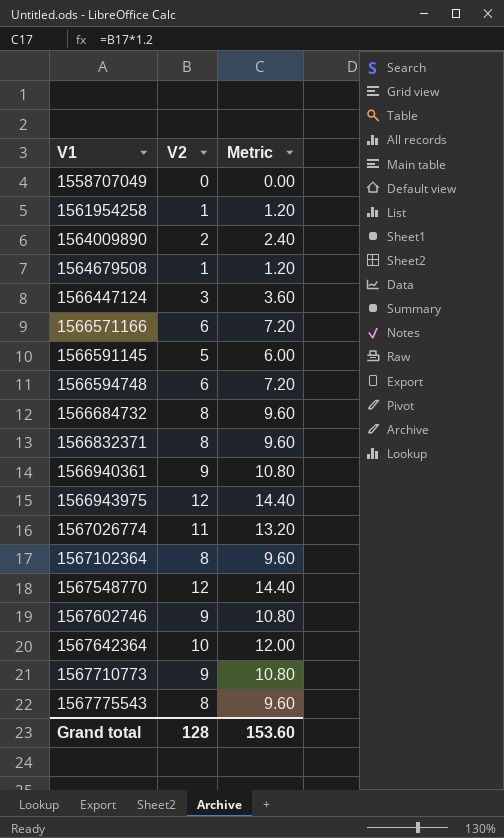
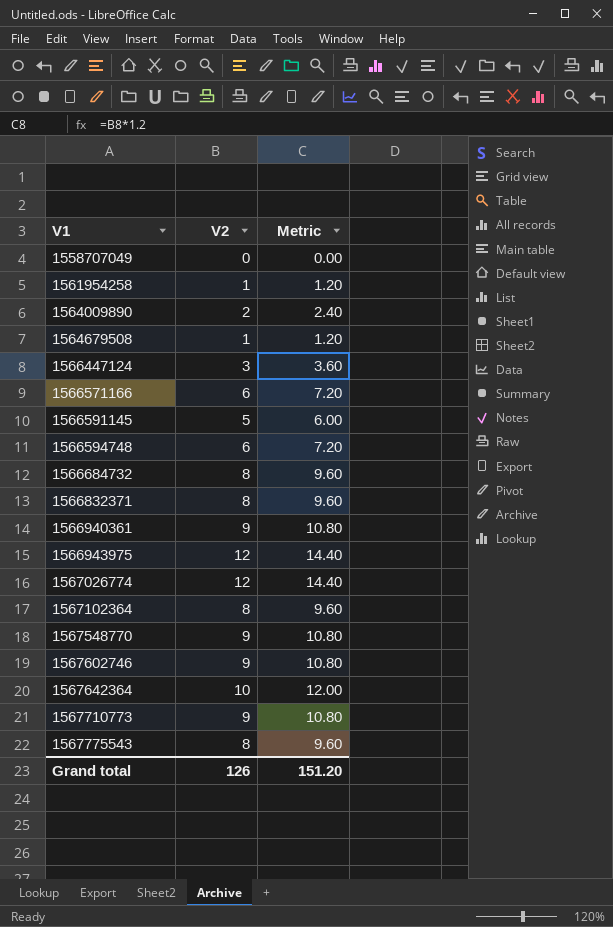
1567026774 | V2: 11 -> 12
1567026774 | Metric: 13.20 -> 14.40
1567548770 | V2: 12 -> 9
1567548770 | Metric: 14.40 -> 10.80
Grand total | V2: 128 -> 126
Grand total | Metric: 153.60 -> 151.20

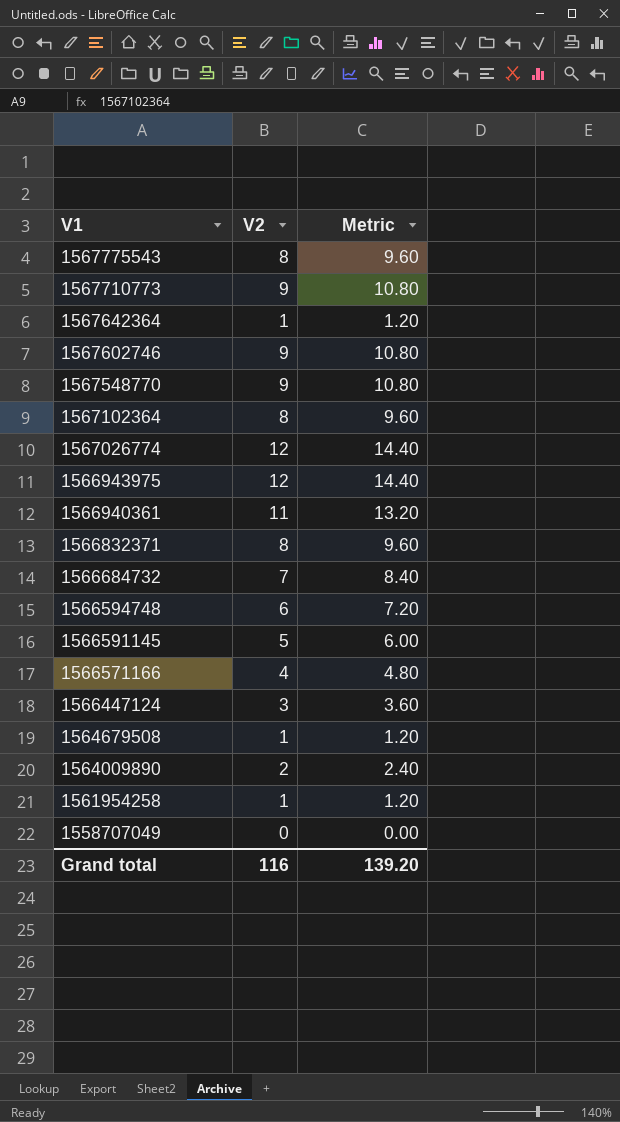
row order: V1 ascending -> V1 descending
1567642364 | V2: 10 -> 1
1567642364 | Metric: 12.00 -> 1.20
1566940361 | V2: 9 -> 11
1566940361 | Metric: 10.80 -> 13.20
1566684732 | V2: 8 -> 7
1566684732 | Metric: 9.60 -> 8.40
1566571166 | V2: 6 -> 4
1566571166 | Metric: 7.20 -> 4.80
Grand total | V2: 126 -> 116
Grand total | Metric: 151.20 -> 139.20

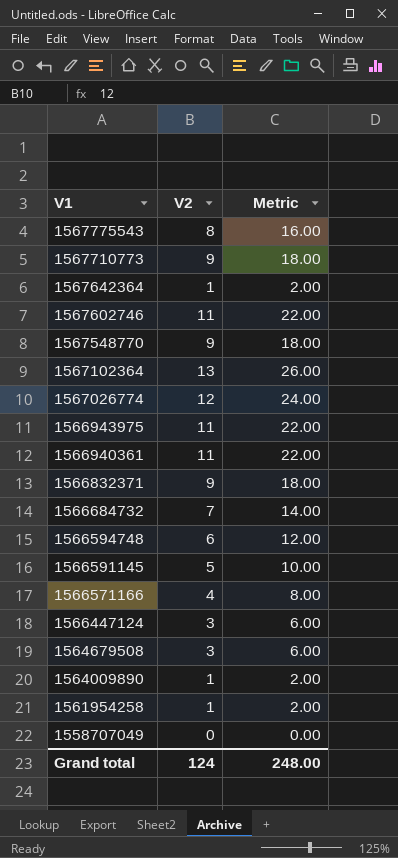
column Metric | formula: [V2] * 1.2 -> [V2] * 2
1567602746 | V2: 9 -> 11
1567102364 | V2: 8 -> 13
1566943975 | V2: 12 -> 11
1566832371 | V2: 8 -> 9
1564679508 | V2: 1 -> 3
1564009890 | V2: 2 -> 1
Grand total | V2: 116 -> 124
Grand total | Metric: 139.20 -> 248.00

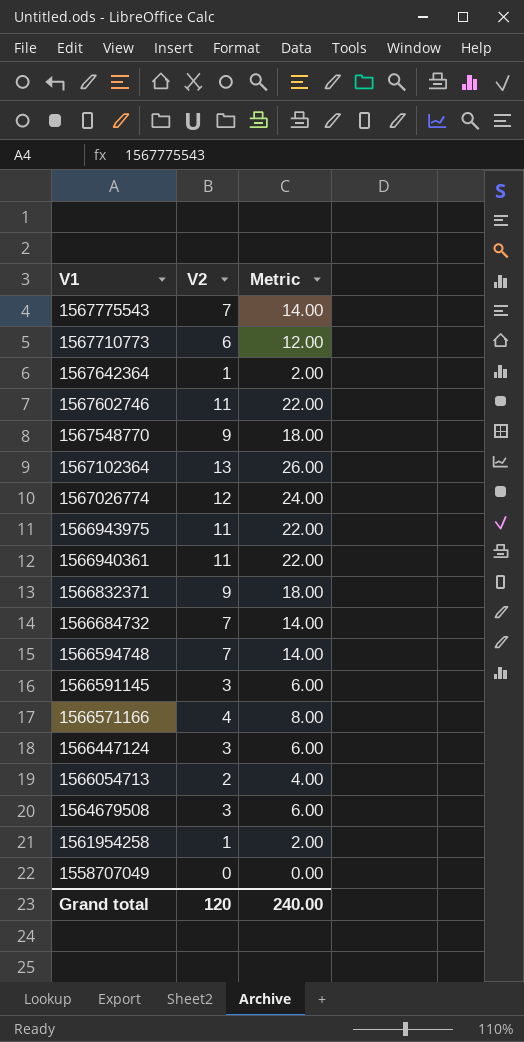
row 1564009890: 1 | 2.00 -> none
1567775543 | V2: 8 -> 7
1567775543 | Metric: 16.00 -> 14.00
1567710773 | V2: 9 -> 6
1567710773 | Metric: 18.00 -> 12.00
1566594748 | V2: 6 -> 7
1566594748 | Metric: 12.00 -> 14.00
1566591145 | V2: 5 -> 3
1566591145 | Metric: 10.00 -> 6.00
row 1566054713: none -> 2 | 4.00
Grand total | V2: 124 -> 120
Grand total | Metric: 248.00 -> 240.00

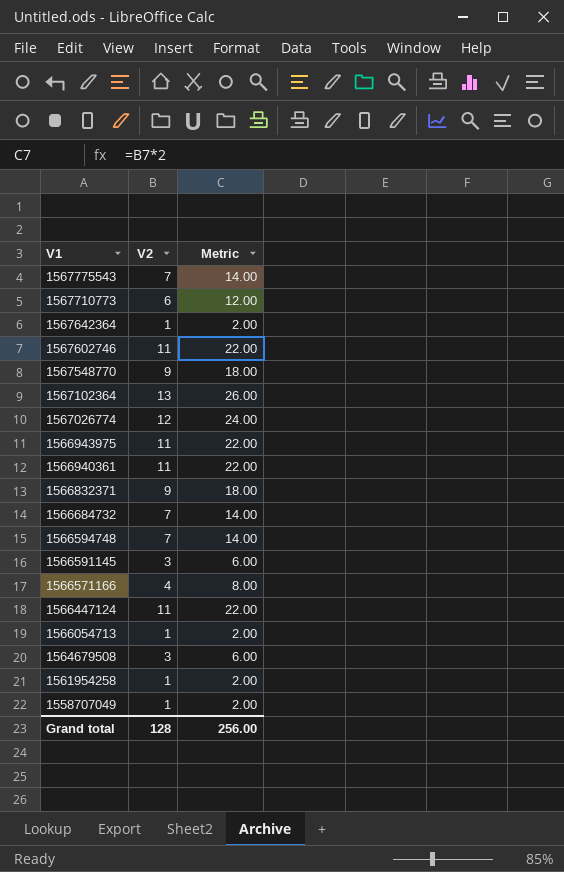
1566447124 | V2: 3 -> 11
1566447124 | Metric: 6.00 -> 22.00
1566054713 | V2: 2 -> 1
1566054713 | Metric: 4.00 -> 2.00
1558707049 | V2: 0 -> 1
1558707049 | Metric: 0.00 -> 2.00
Grand total | V2: 120 -> 128
Grand total | Metric: 240.00 -> 256.00

